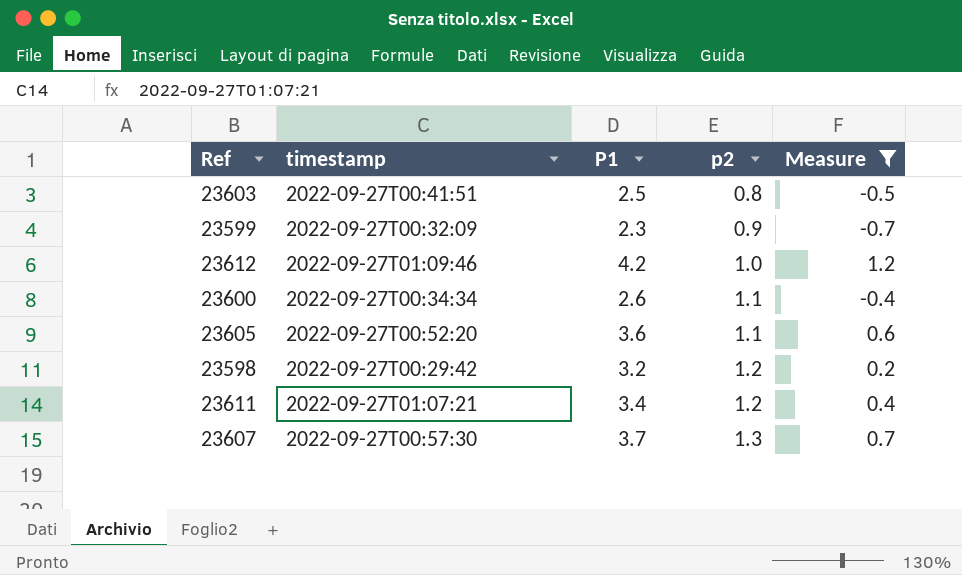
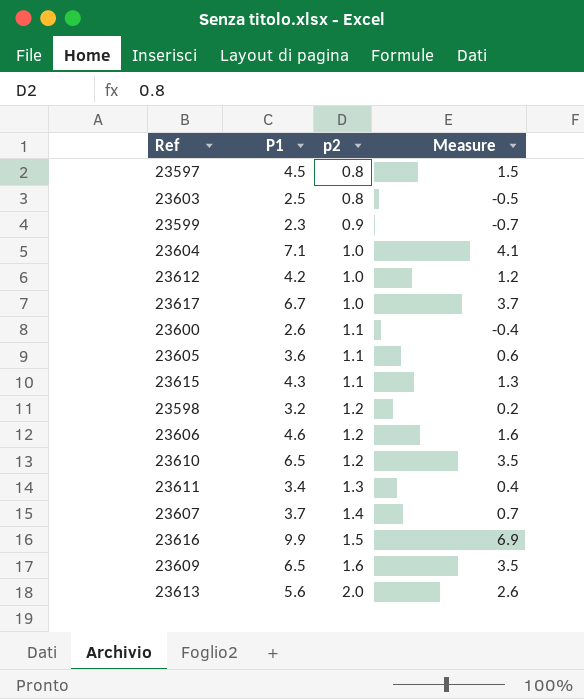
filter: Measure <= 1.2 -> none
column timestamp | position: 2 -> none
23611 | p2: 1.2 -> 1.3
23607 | p2: 1.3 -> 1.4

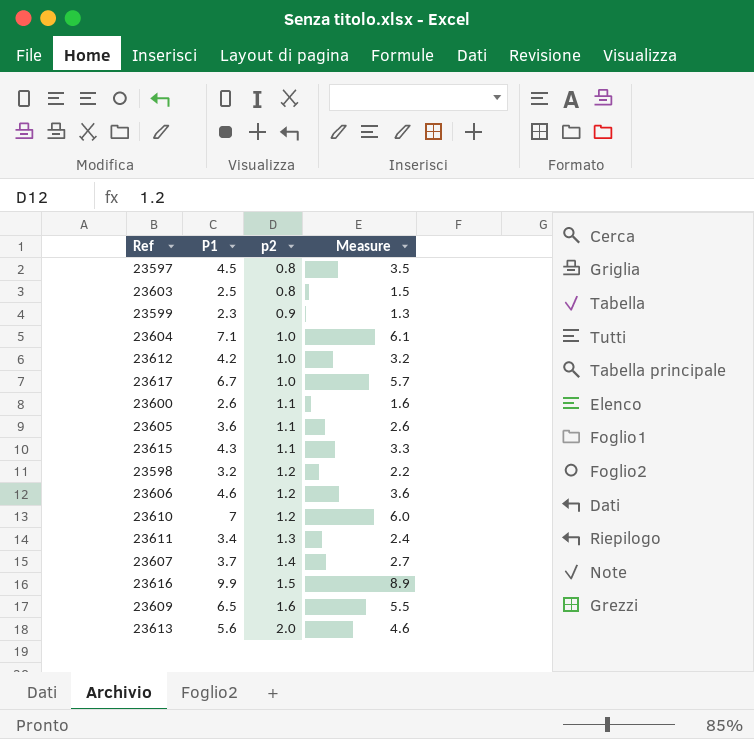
column Measure | formula: [P1] - 3 -> [P1] - 1
23610 | P1: 6.5 -> 7

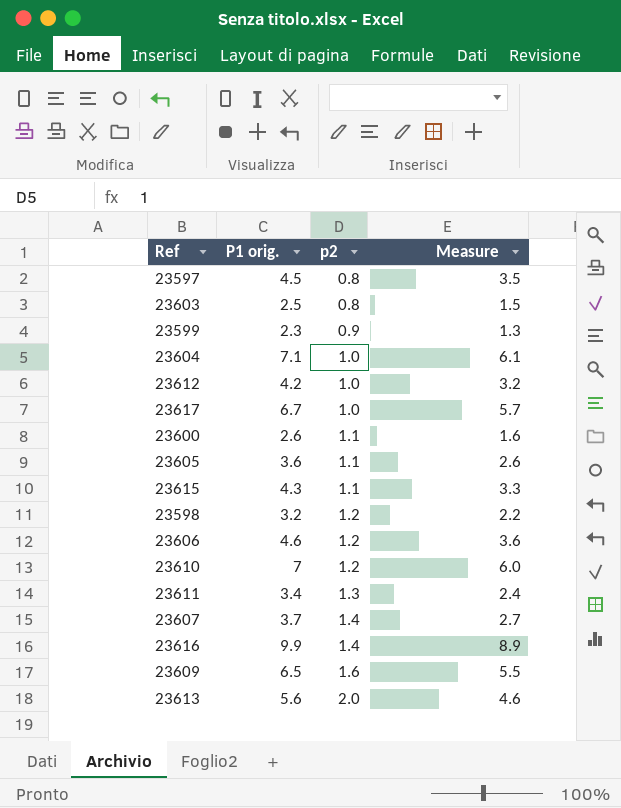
column name: P1 -> P1 orig.
23616 | p2: 1.5 -> 1.4

